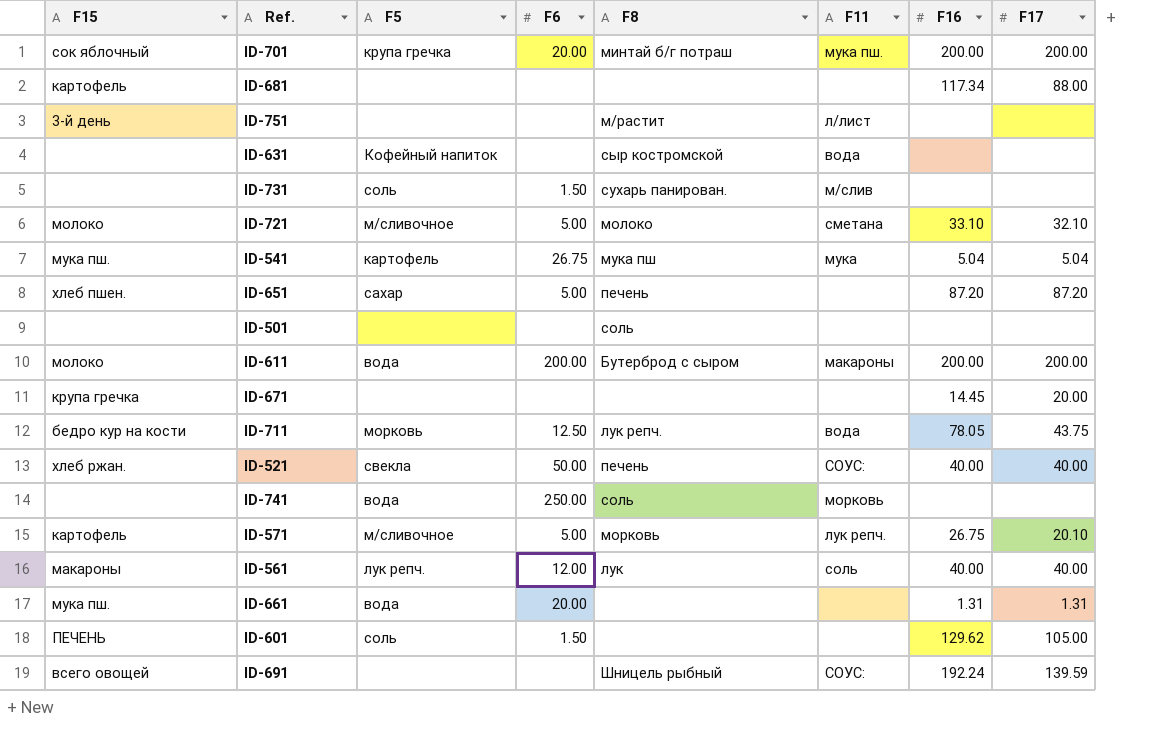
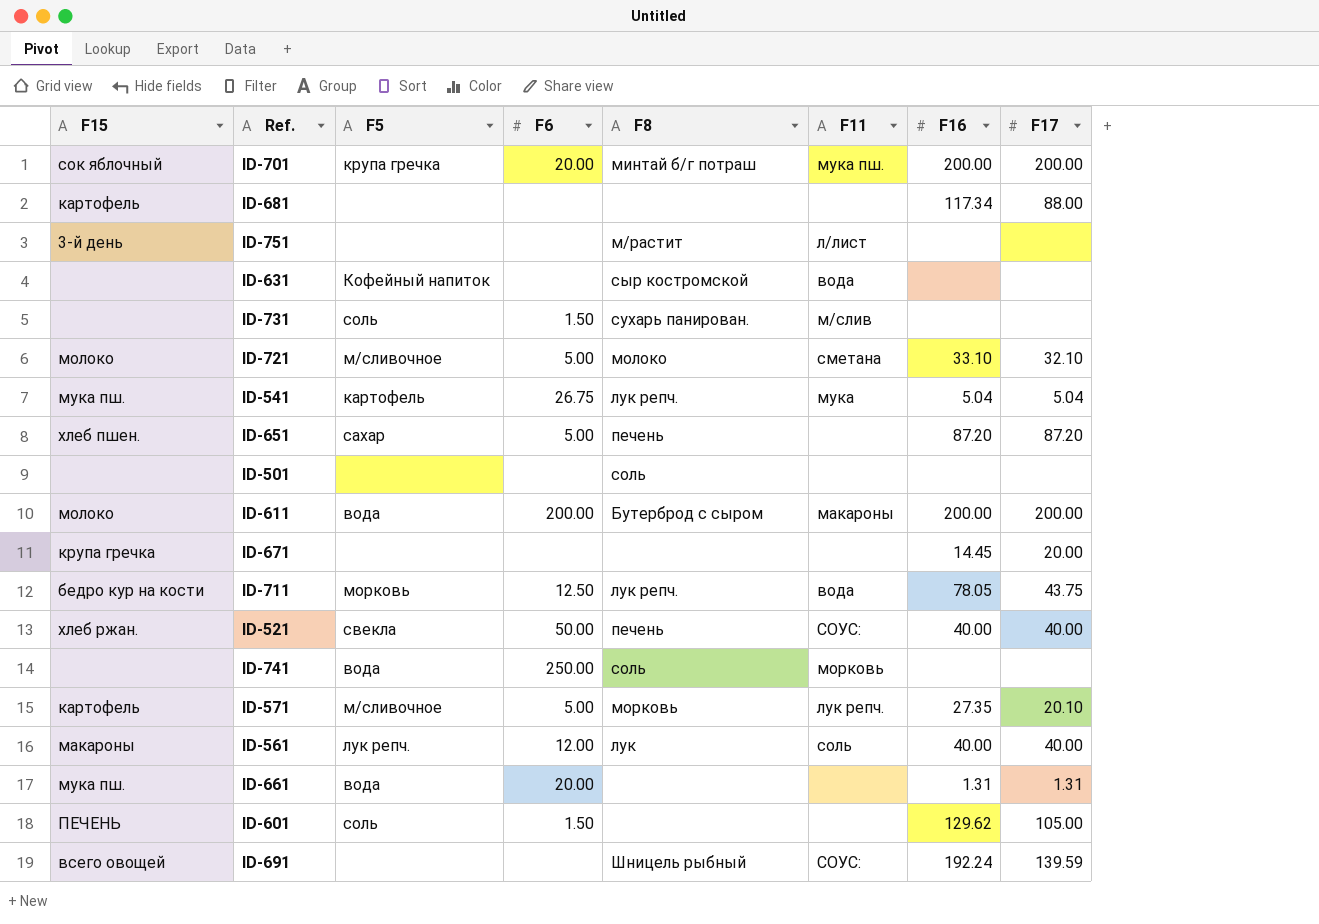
ID-541 | F8: мука пш -> лук репч.
ID-571 | F16: 26.75 -> 27.35

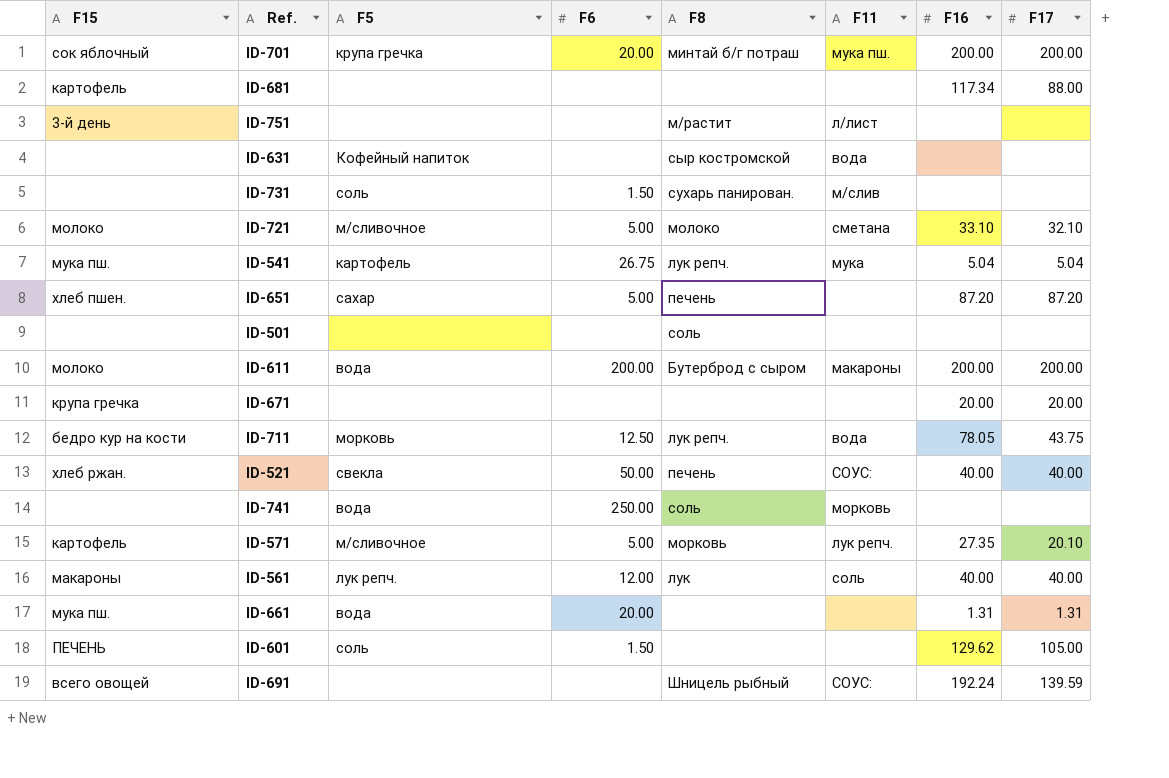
ID-671 | F16: 14.45 -> 20.00

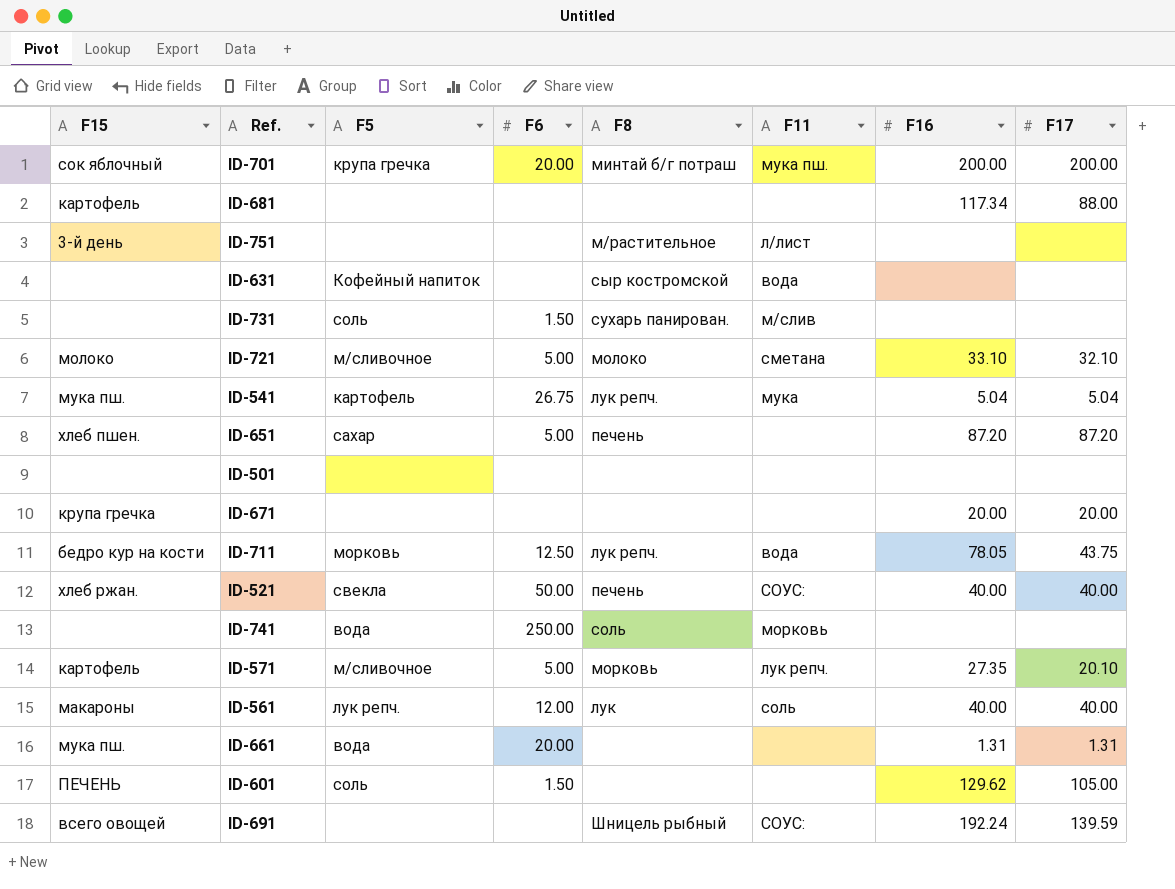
row ID-611: молоко | вода | 200.00 | Бутерброд с сыром | макароны | 200.00 | 200.00 -> none
ID-751 | F8: м/растит -> м/растительное
ID-501 | F8: соль -> none

